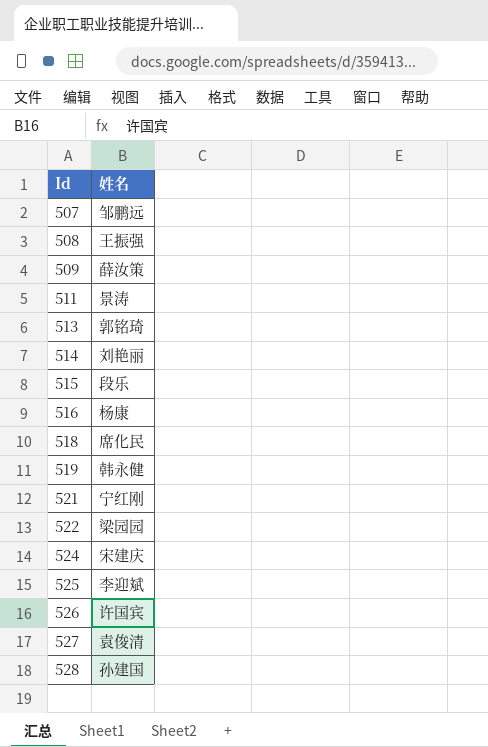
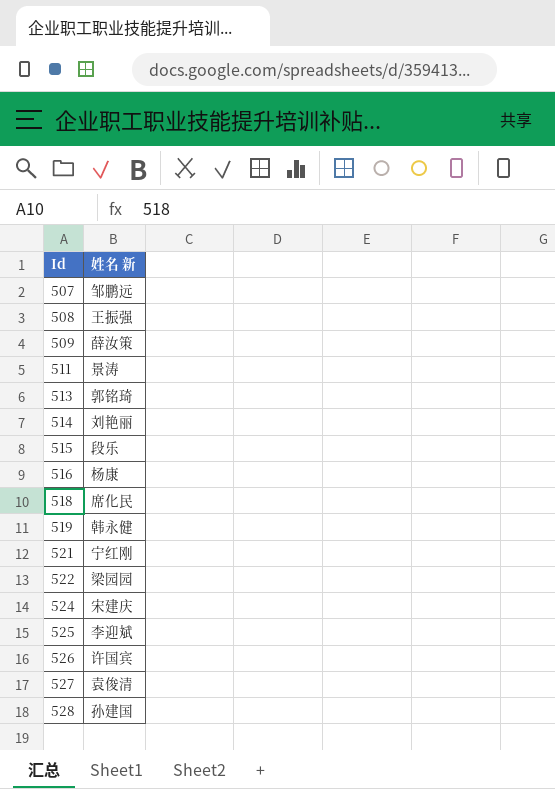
column name: 姓名 -> 姓名 新

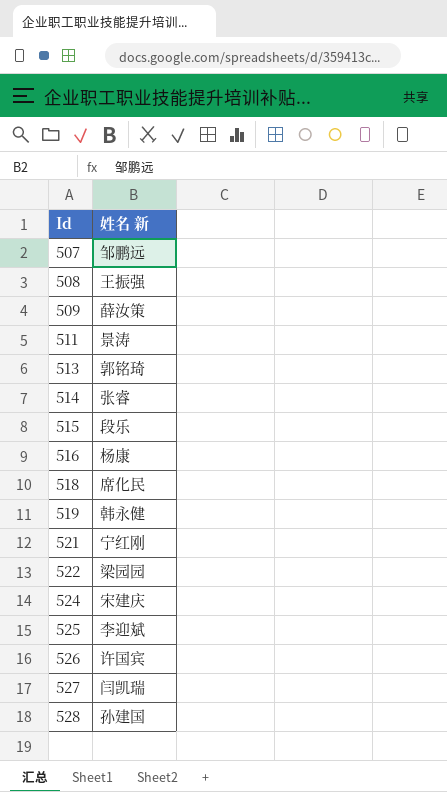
514 | 姓名 新: 刘艳丽 -> 张睿
527 | 姓名 新: 袁俊清 -> 闫凯瑞

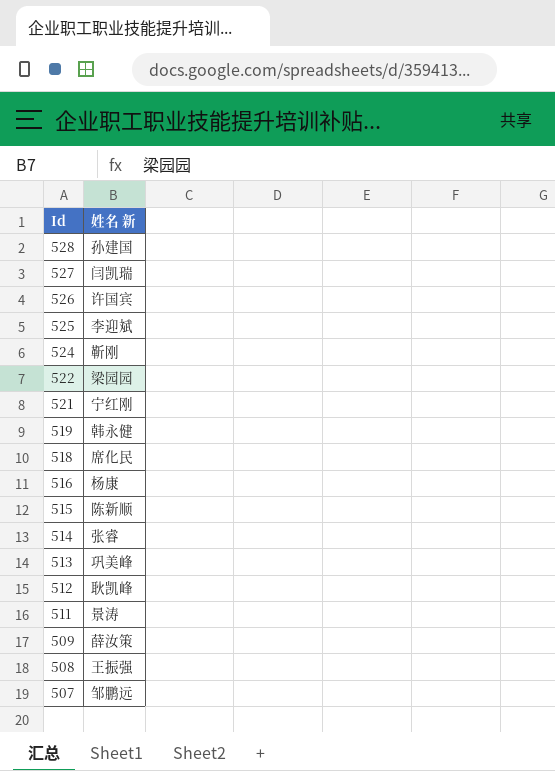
row order: Id ascending -> Id descending
524 | 姓名 新: 宋建庆 -> 靳刚
515 | 姓名 新: 段乐 -> 陈新顺
513 | 姓名 新: 郭铭琦 -> 巩美峰
row 512: none -> 耿凯峰

